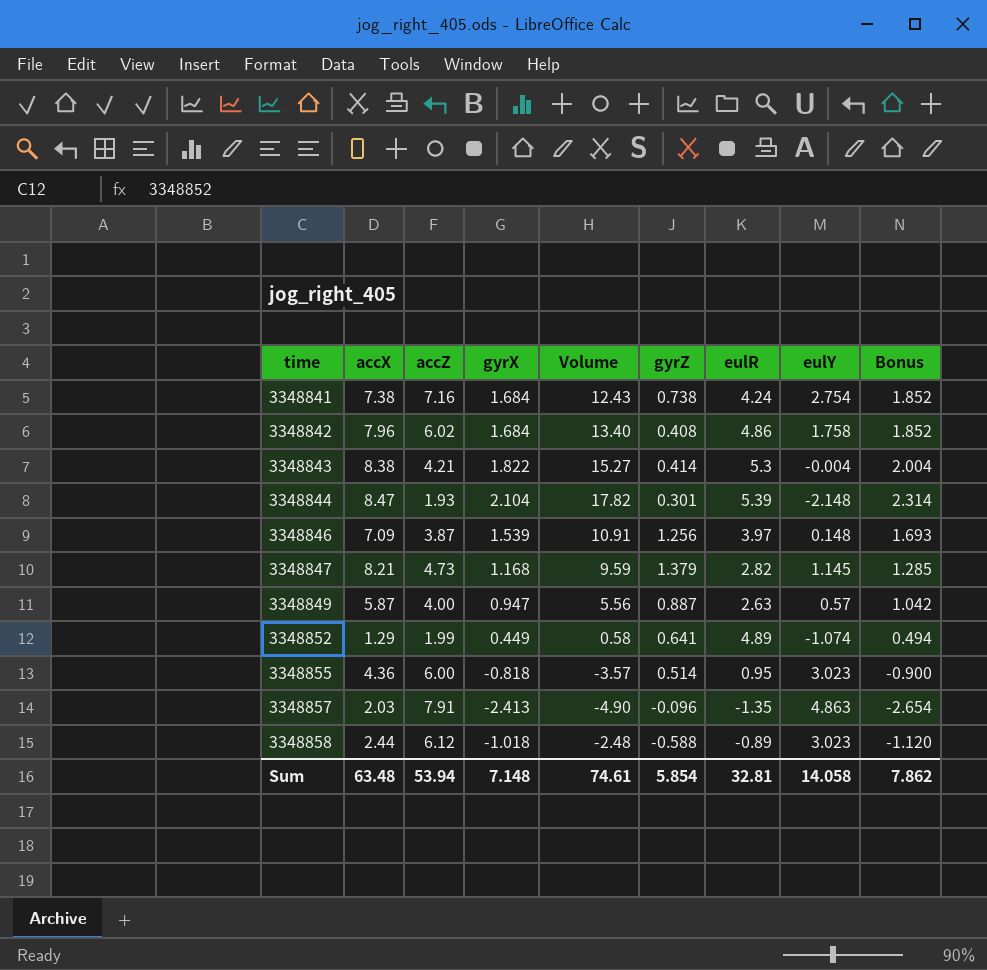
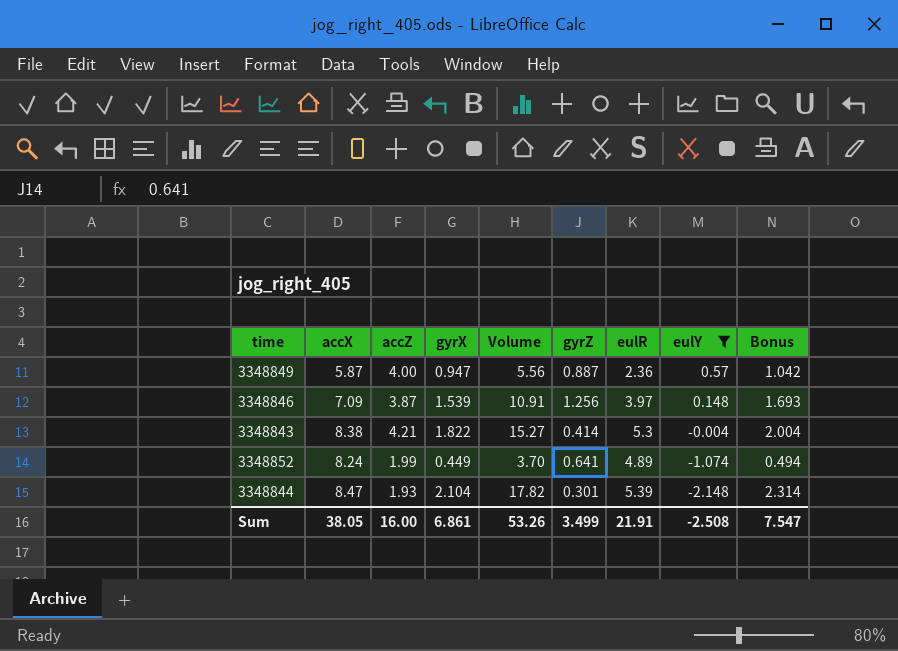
filter: none -> eulY <= 0.57
row order: time ascending -> eulY descending
3348849 | eulR: 2.63 -> 2.36
3348852 | accX: 1.29 -> 8.24
3348852 | Volume: 0.58 -> 3.70
Sum | accX: 63.48 -> 38.05
Sum | accZ: 53.94 -> 16.00
Sum | gyrX: 7.148 -> 6.861
Sum | Volume: 74.61 -> 53.26
Sum | gyrZ: 5.854 -> 3.499
Sum | eulR: 32.81 -> 21.91
Sum | eulY: 14.058 -> -2.508
Sum | Bonus: 7.862 -> 7.547

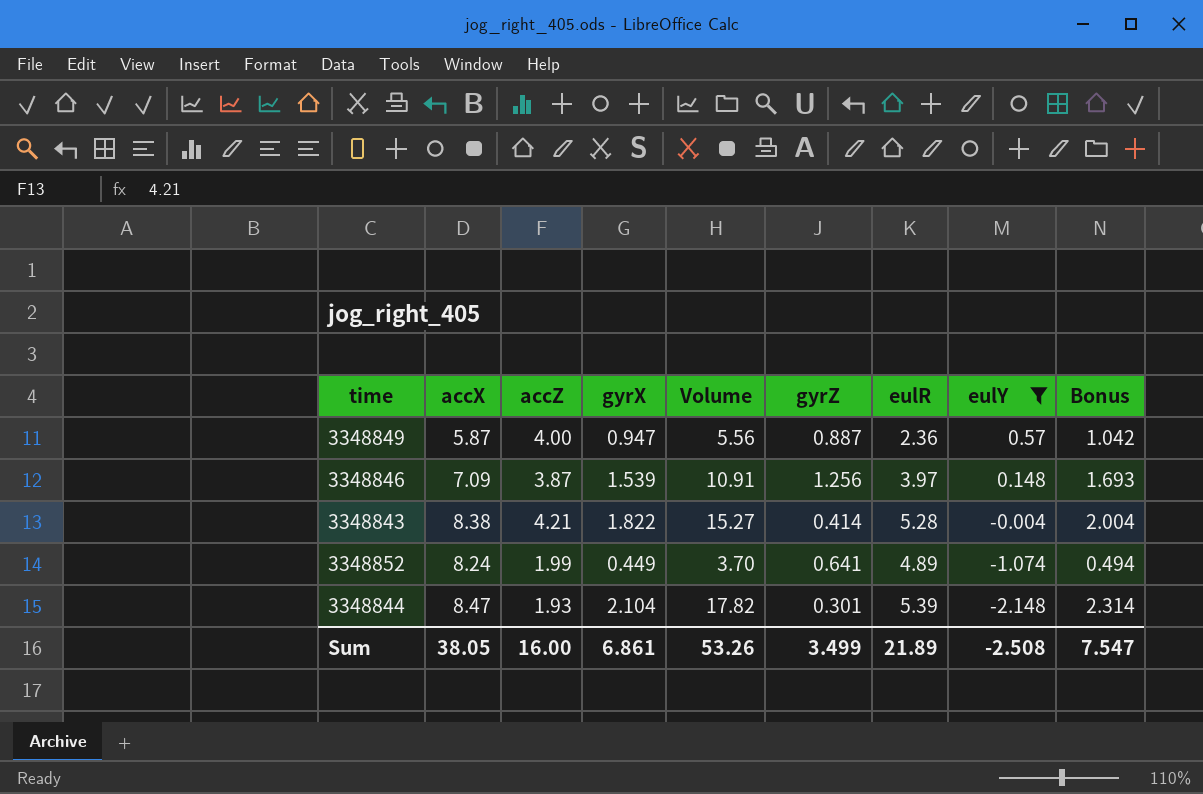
3348843 | eulR: 5.3 -> 5.28
Sum | eulR: 21.91 -> 21.89

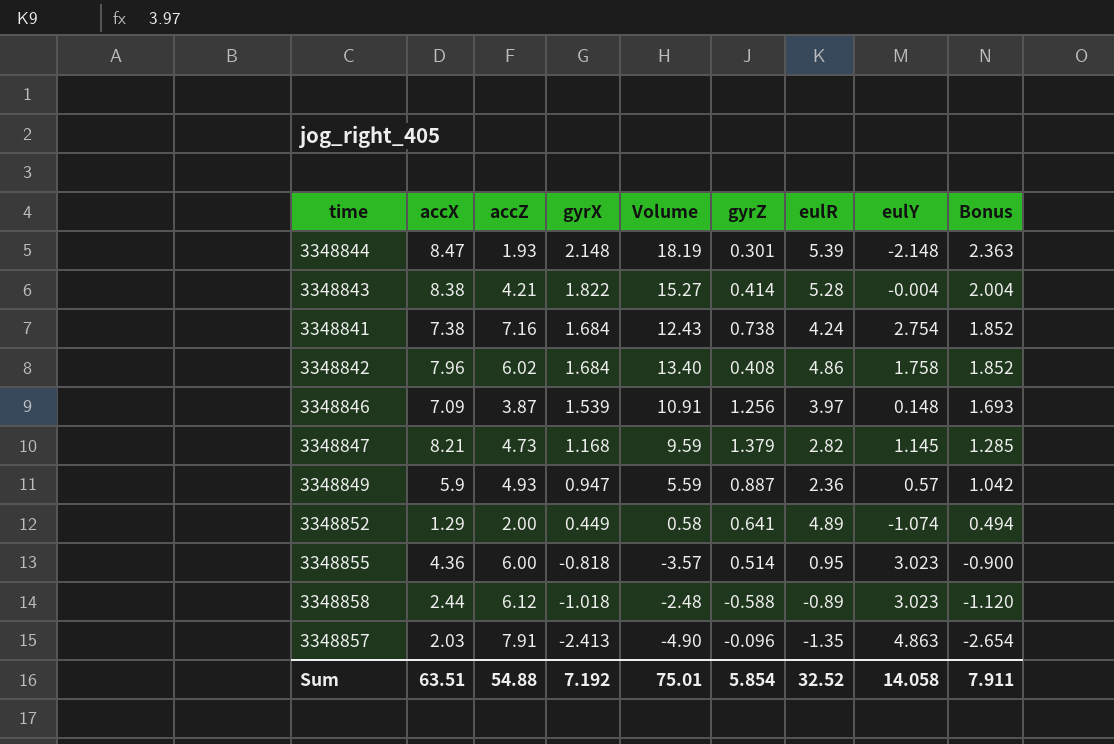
filter: eulY <= 0.57 -> none
row order: eulY descending -> gyrX descending
3348844 | gyrX: 2.104 -> 2.148
3348844 | Volume: 17.82 -> 18.19
3348844 | Bonus: 2.314 -> 2.363
3348849 | accX: 5.87 -> 5.9
3348849 | accZ: 4.00 -> 4.93
3348849 | Volume: 5.56 -> 5.59
3348852 | accX: 8.24 -> 1.29
3348852 | accZ: 1.99 -> 2.00
3348852 | Volume: 3.70 -> 0.58
Sum | accX: 38.05 -> 63.51
Sum | accZ: 16.00 -> 54.88
Sum | gyrX: 6.861 -> 7.192
Sum | Volume: 53.26 -> 75.01
Sum | gyrZ: 3.499 -> 5.854
Sum | eulR: 21.89 -> 32.52
Sum | eulY: -2.508 -> 14.058
Sum | Bonus: 7.547 -> 7.911

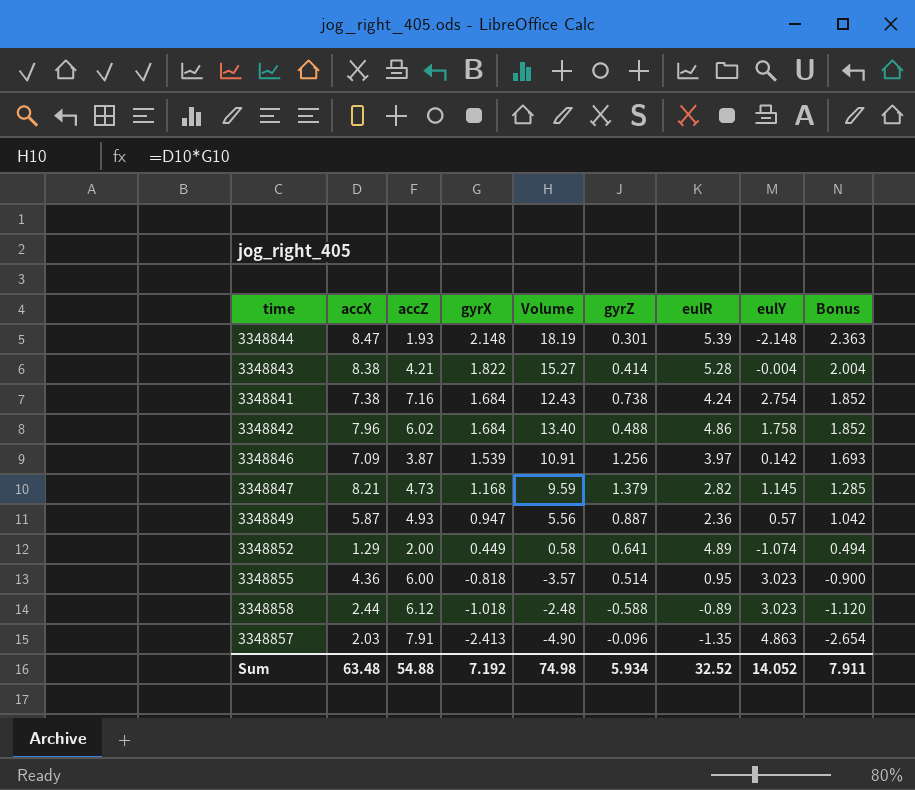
3348842 | gyrZ: 0.408 -> 0.488
3348846 | eulY: 0.148 -> 0.142
3348849 | accX: 5.9 -> 5.87
3348849 | Volume: 5.59 -> 5.56
Sum | accX: 63.51 -> 63.48
Sum | Volume: 75.01 -> 74.98
Sum | gyrZ: 5.854 -> 5.934
Sum | eulY: 14.058 -> 14.052

